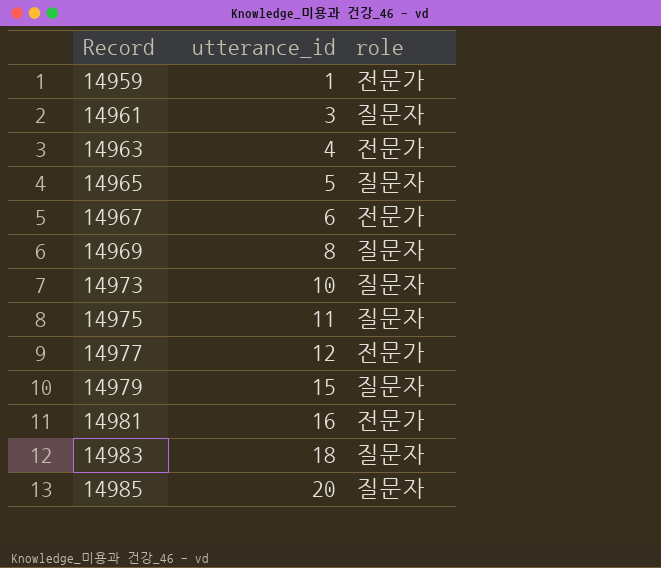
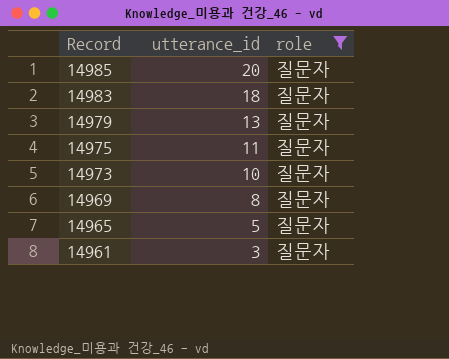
filter: none -> role = 질문자
row order: Record ascending -> Record descending
14979 | utterance_id: 15 -> 13

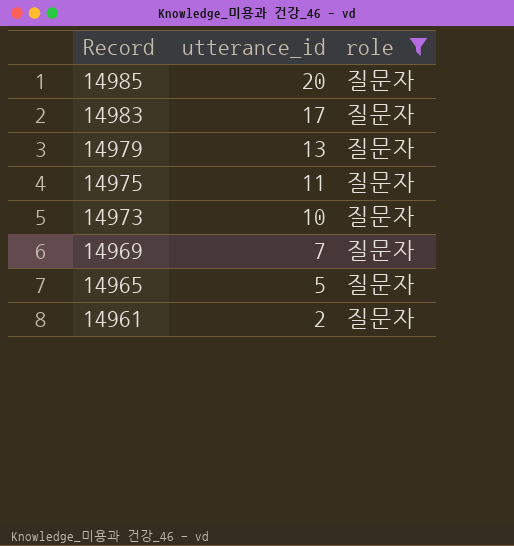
14983 | utterance_id: 18 -> 17
14969 | utterance_id: 8 -> 7
14961 | utterance_id: 3 -> 2

